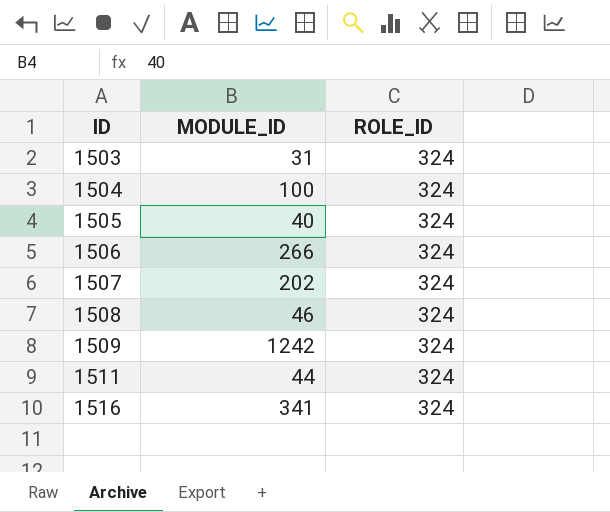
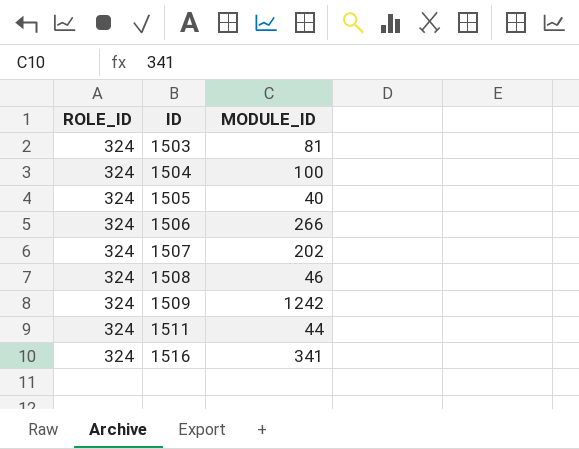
column ROLE_ID | position: 3 -> 1
1503 | MODULE_ID: 31 -> 81

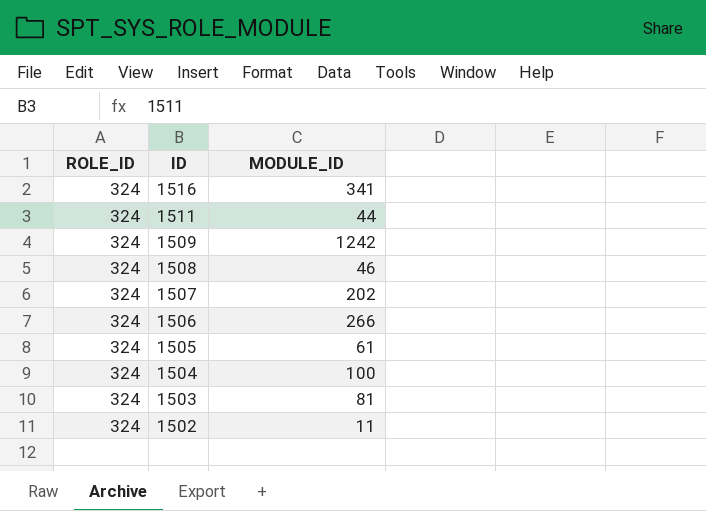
row order: ID ascending -> ID descending
1505 | MODULE_ID: 40 -> 61
row 1502: none -> 324 | 11

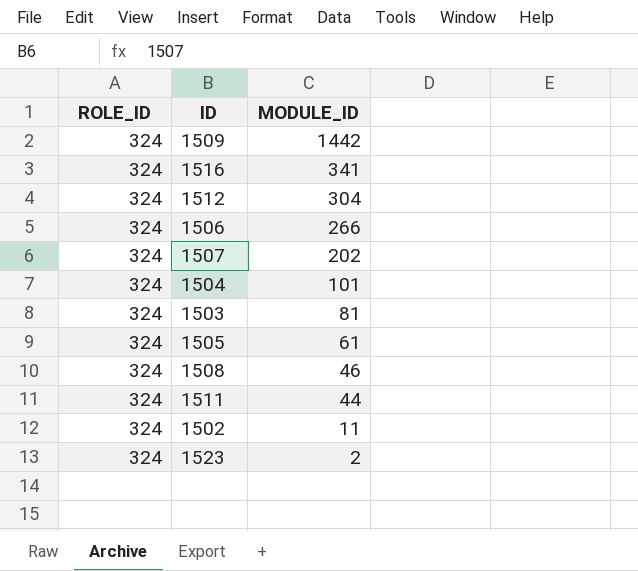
row order: ID descending -> MODULE_ID descending
1509 | MODULE_ID: 1242 -> 1442
row 1512: none -> 324 | 304
1504 | MODULE_ID: 100 -> 101
row 1523: none -> 324 | 2

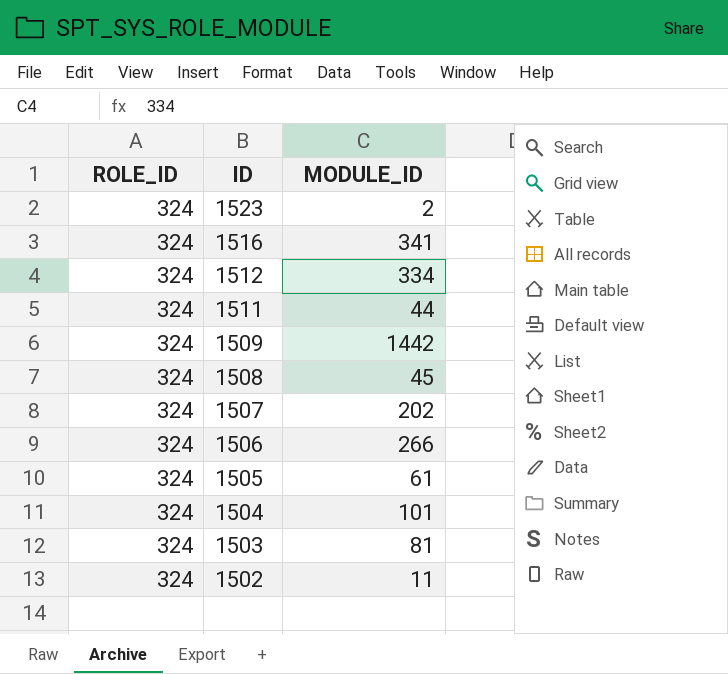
row order: MODULE_ID descending -> ID descending
1512 | MODULE_ID: 304 -> 334
1508 | MODULE_ID: 46 -> 45

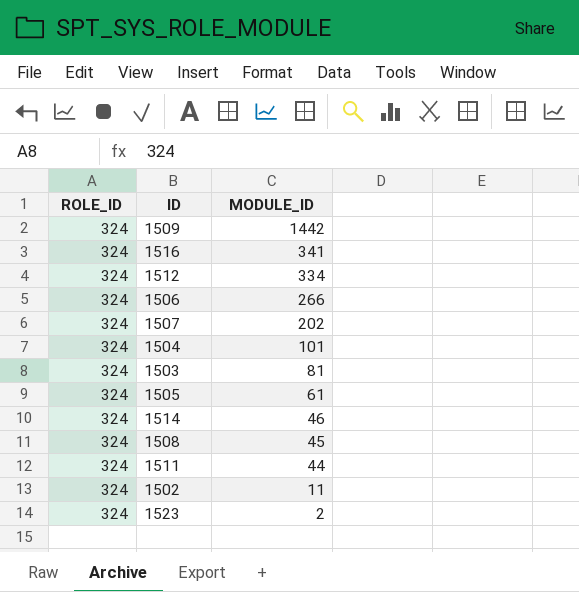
row order: ID descending -> MODULE_ID descending
row 1514: none -> 324 | 46

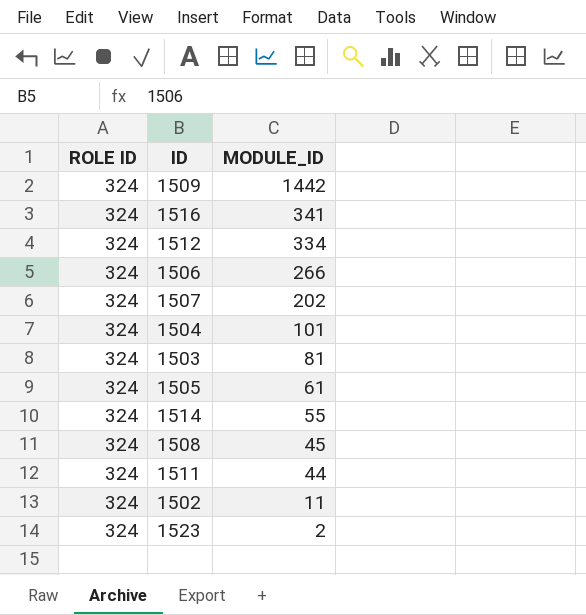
column name: ROLE_ID -> ROLE ID
1514 | MODULE_ID: 46 -> 55

